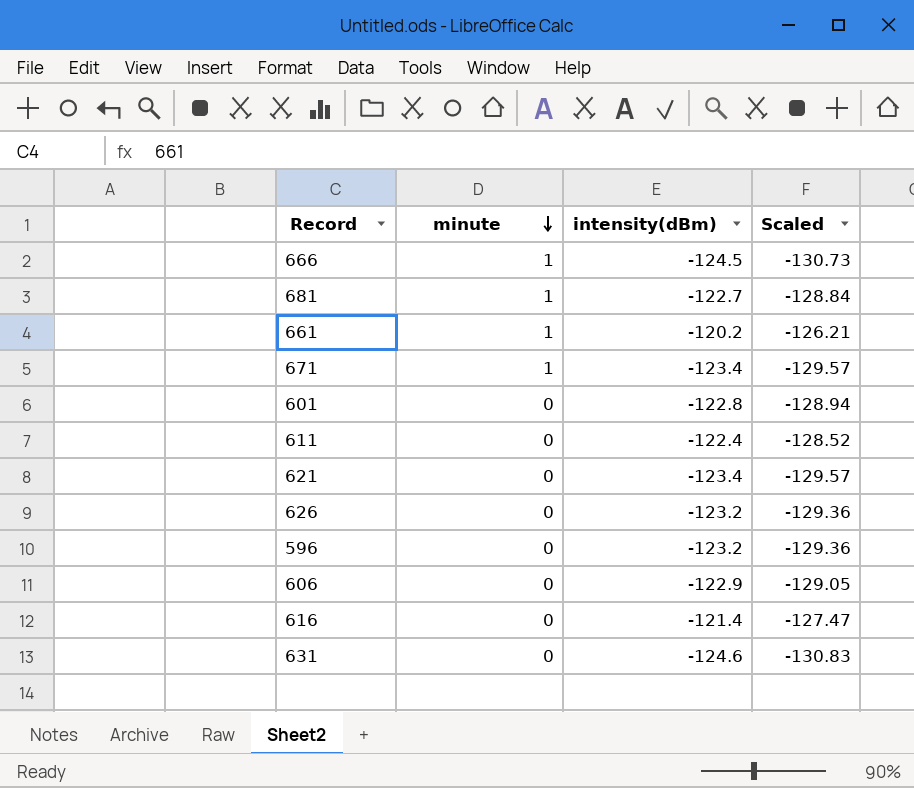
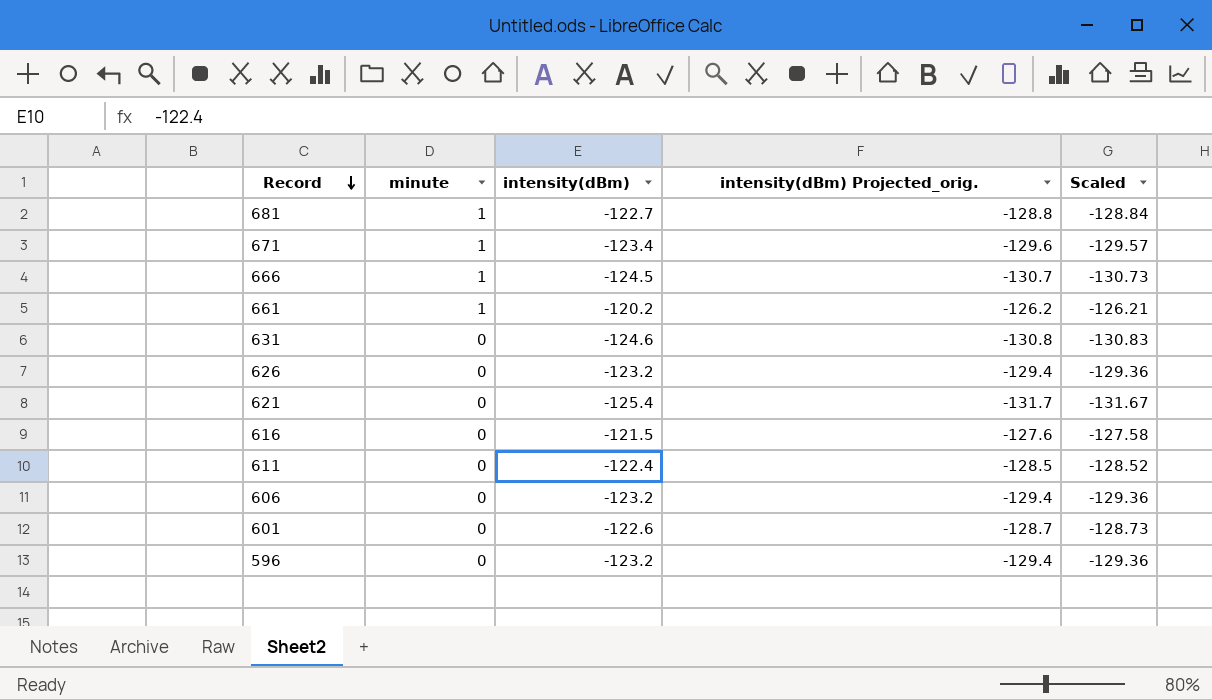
row order: minute descending -> Record descending
column intensity(dBm) Projected_orig. | formula: none -> [intensity(dBm)] * 1.05
621 | intensity(dBm): -123.4 -> -125.4
621 | Scaled: -129.57 -> -131.67
616 | intensity(dBm): -121.4 -> -121.5
616 | Scaled: -127.47 -> -127.58
606 | intensity(dBm): -122.9 -> -123.2
606 | Scaled: -129.05 -> -129.36
601 | intensity(dBm): -122.8 -> -122.6
601 | Scaled: -128.94 -> -128.73

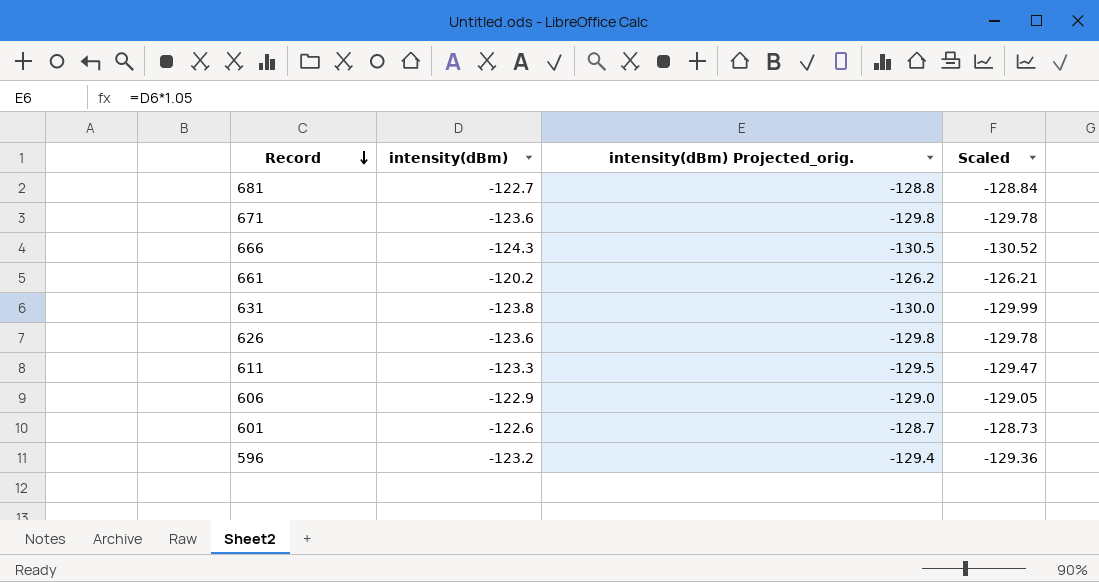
column minute | position: 2 -> none
row 621: 0 | -125.4 | -131.7 | -131.67 -> none
row 616: 0 | -121.5 | -127.6 | -127.58 -> none
671 | intensity(dBm): -123.4 -> -123.6
671 | intensity(dBm) Projected_orig.: -129.6 -> -129.8
671 | Scaled: -129.57 -> -129.78
666 | intensity(dBm): -124.5 -> -124.3
666 | intensity(dBm) Projected_orig.: -130.7 -> -130.5
666 | Scaled: -130.73 -> -130.52
631 | intensity(dBm): -124.6 -> -123.8
631 | intensity(dBm) Projected_orig.: -130.8 -> -130.0
631 | Scaled: -130.83 -> -129.99
626 | intensity(dBm): -123.2 -> -123.6
626 | intensity(dBm) Projected_orig.: -129.4 -> -129.8
626 | Scaled: -129.36 -> -129.78
611 | intensity(dBm): -122.4 -> -123.3
611 | intensity(dBm) Projected_orig.: -128.5 -> -129.5
611 | Scaled: -128.52 -> -129.47
606 | intensity(dBm): -123.2 -> -122.9
606 | intensity(dBm) Projected_orig.: -129.4 -> -129.0
606 | Scaled: -129.36 -> -129.05

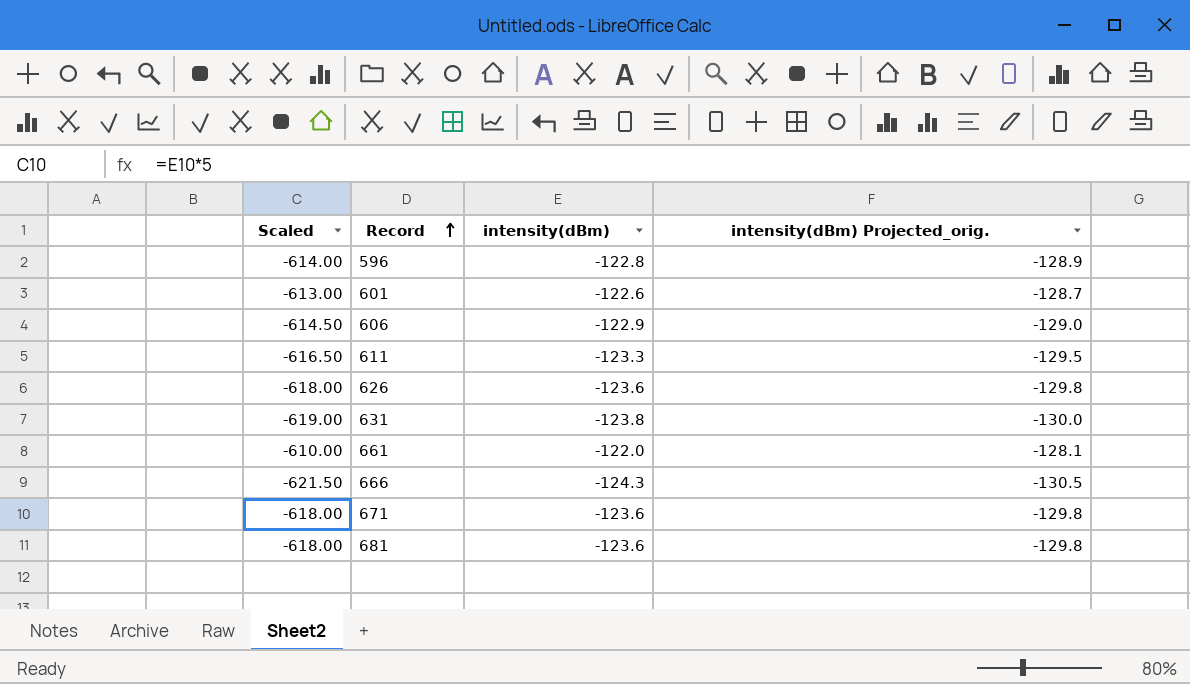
row order: Record descending -> Record ascending
column Scaled | formula: [intensity(dBm)] * 1.05 -> [intensity(dBm)] * 5
column Scaled | position: 4 -> 1
596 | intensity(dBm): -123.2 -> -122.8
596 | intensity(dBm) Projected_orig.: -129.4 -> -128.9
661 | intensity(dBm): -120.2 -> -122.0
661 | intensity(dBm) Projected_orig.: -126.2 -> -128.1
681 | intensity(dBm): -122.7 -> -123.6
681 | intensity(dBm) Projected_orig.: -128.8 -> -129.8

